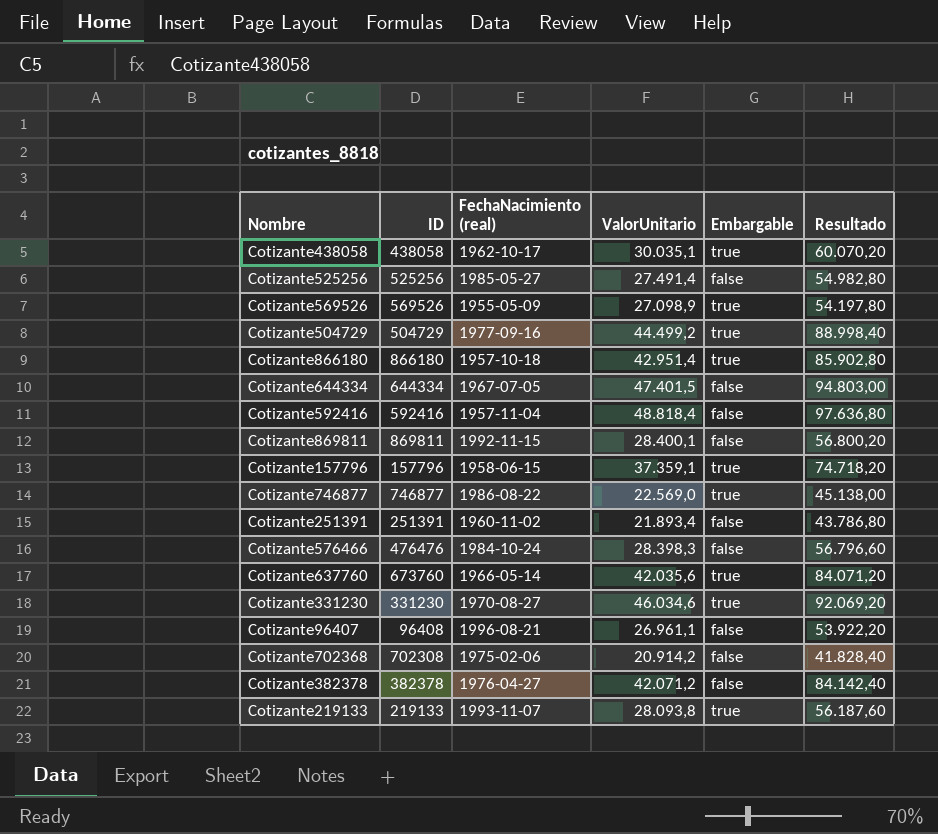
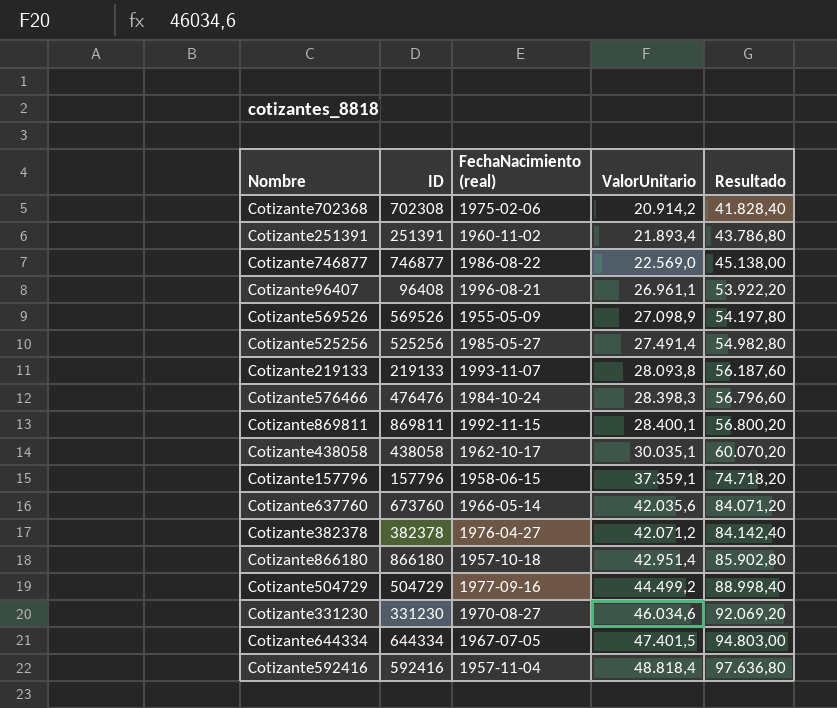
row order: none -> ValorUnitario ascending
column Embargable | position: 5 -> none

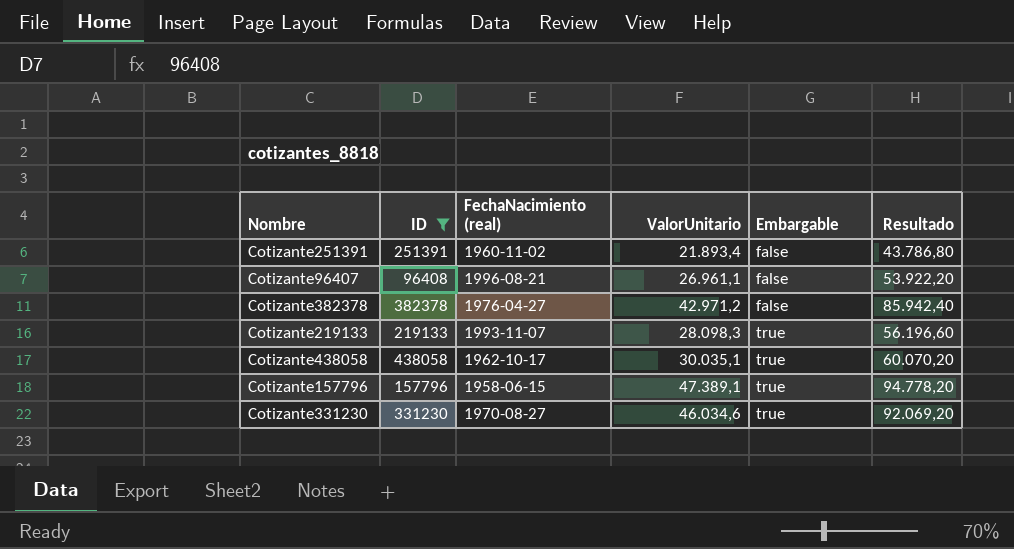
filter: none -> ID <= 438058
row order: ValorUnitario ascending -> Embargable ascending
column Embargable | position: none -> 5
Cotizante382378 | ValorUnitario: 42.071,2 -> 42.971,2
Cotizante382378 | Resultado: 84.142,40 -> 85.942,40
Cotizante219133 | ValorUnitario: 28.093,8 -> 28.098,3
Cotizante219133 | Resultado: 56.187,60 -> 56.196,60
Cotizante157796 | ValorUnitario: 37.359,1 -> 47.389,1
Cotizante157796 | Resultado: 74.718,20 -> 94.778,20

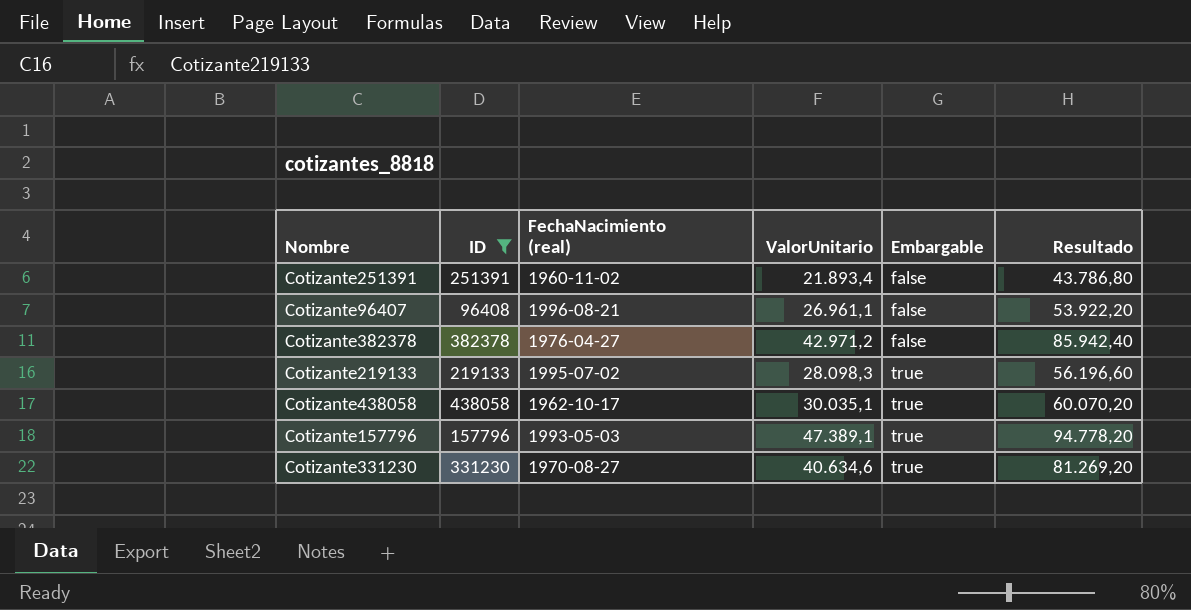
Cotizante219133 | FechaNacimiento (real): 1993-11-07 -> 1995-07-02
Cotizante157796 | FechaNacimiento (real): 1958-06-15 -> 1993-05-03
Cotizante331230 | ValorUnitario: 46.034,6 -> 40.634,6
Cotizante331230 | Resultado: 92.069,20 -> 81.269,20

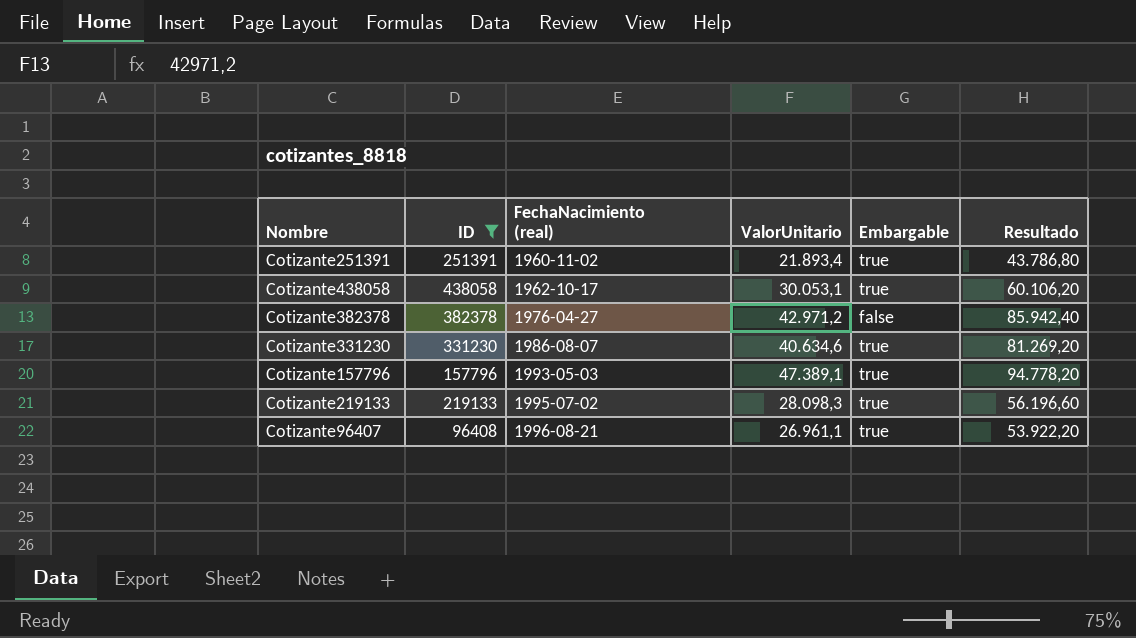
row order: Embargable ascending -> FechaNacimiento (real) ascending
Cotizante251391 | Embargable: false -> true
Cotizante438058 | ValorUnitario: 30.035,1 -> 30.053,1
Cotizante438058 | Resultado: 60.070,20 -> 60.106,20
Cotizante331230 | FechaNacimiento (real): 1970-08-27 -> 1986-08-07
Cotizante96407 | Embargable: false -> true

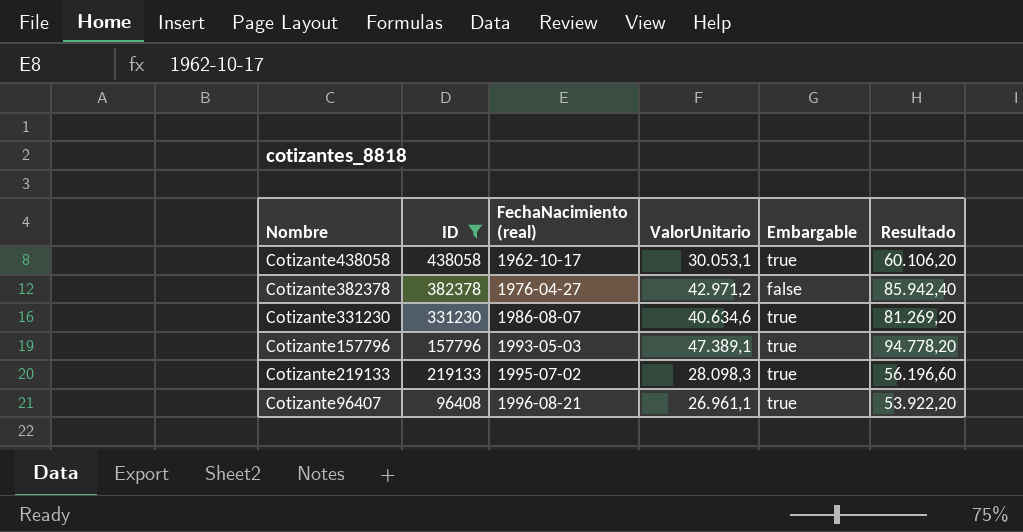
row Cotizante251391: 251391 | 1960-11-02 | 21.893,4 | true | 43.786,80 -> none

